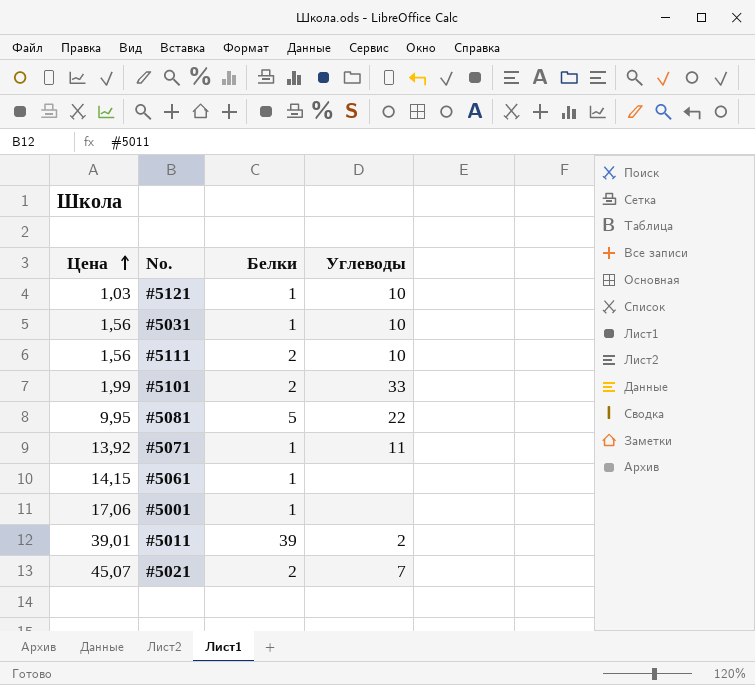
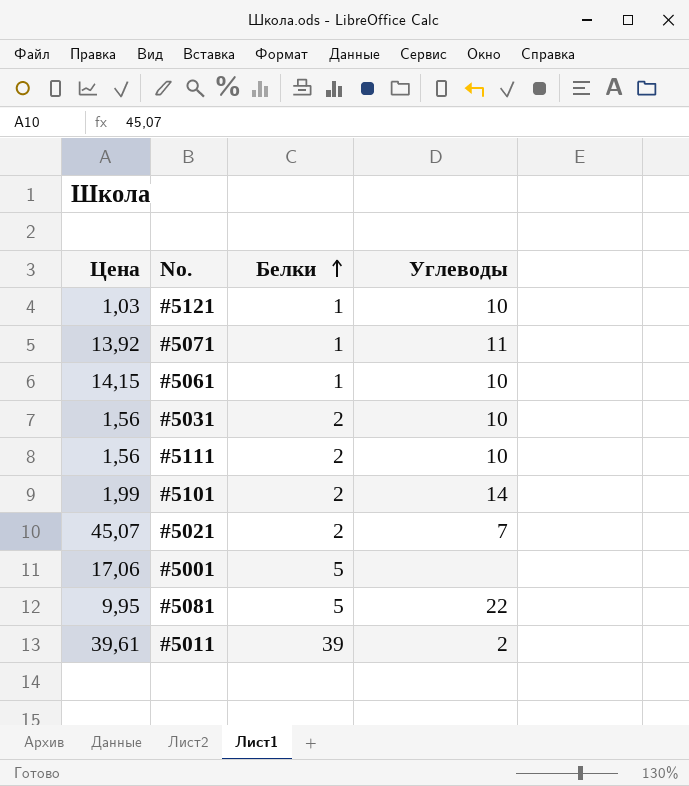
row order: Цена ascending -> Белки ascending
#5061 | Углеводы: none -> 10
#5031 | Белки: 1 -> 2
#5101 | Углеводы: 33 -> 14
#5001 | Белки: 1 -> 5
#5011 | Цена: 39,01 -> 39,61

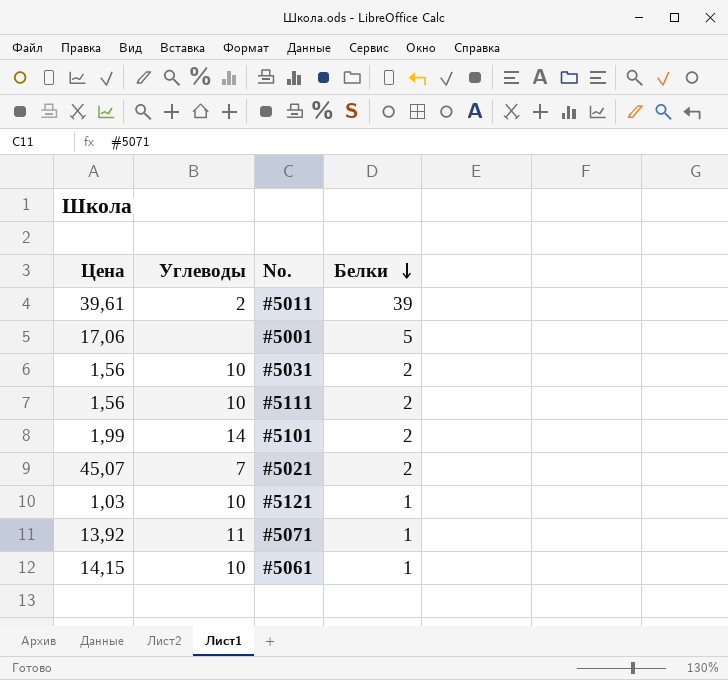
row order: Белки ascending -> Белки descending
column Углеводы | position: 4 -> 2
row #5081: 9,95 | 5 | 22 -> none

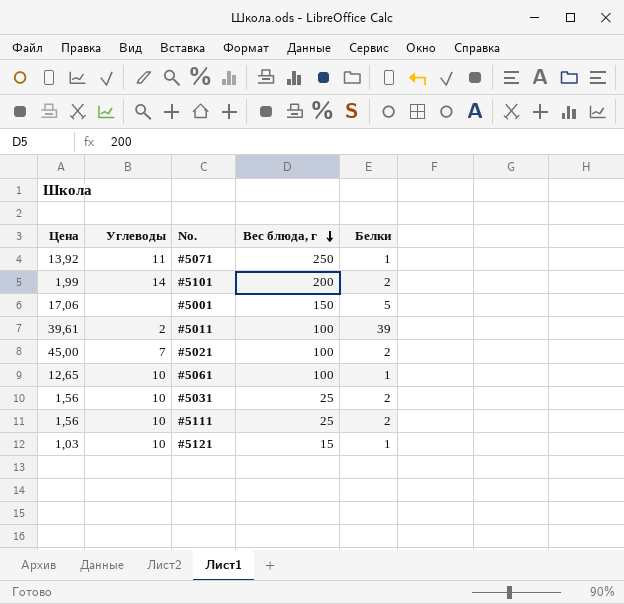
row order: Белки descending -> Вес блюда, г descending
column Вес блюда, г | position: none -> 4
#5021 | Цена: 45,07 -> 45,00
#5061 | Цена: 14,15 -> 12,65

